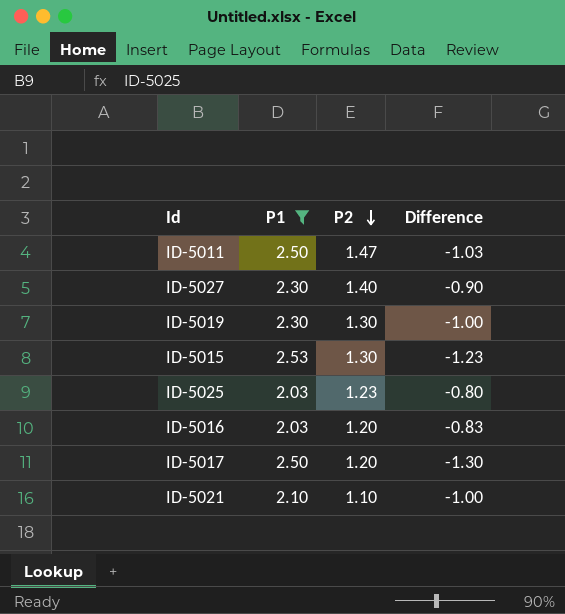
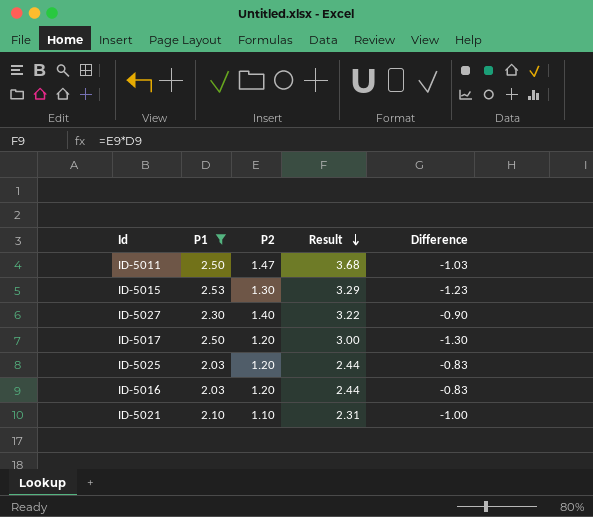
row order: P2 descending -> Result descending
column Result | formula: none -> [P1] * [P2]
row ID-5019: 2.30 | 1.30 | -1.00 -> none
ID-5025 | P2: 1.23 -> 1.20
ID-5025 | Difference: -0.80 -> -0.83

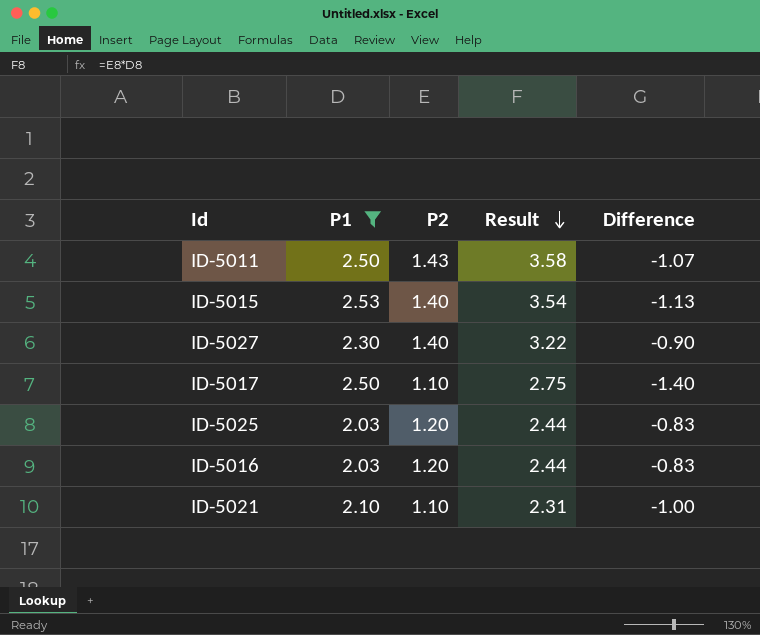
ID-5011 | P2: 1.47 -> 1.43
ID-5011 | Result: 3.68 -> 3.58
ID-5011 | Difference: -1.03 -> -1.07
ID-5015 | P2: 1.30 -> 1.40
ID-5015 | Result: 3.29 -> 3.54
ID-5015 | Difference: -1.23 -> -1.13
ID-5017 | P2: 1.20 -> 1.10
ID-5017 | Result: 3.00 -> 2.75
ID-5017 | Difference: -1.30 -> -1.40

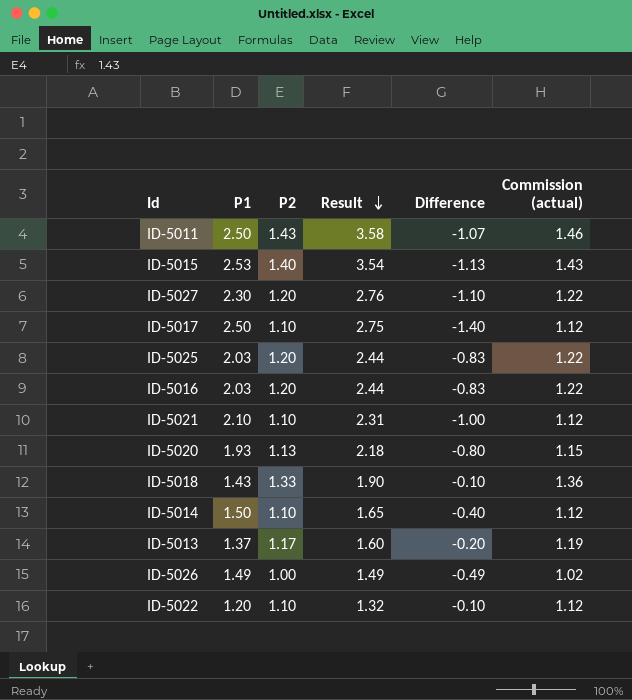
filter: P1 >= 2.03 -> none
column Commission (actual) | formula: none -> [P2] * 1.02
ID-5027 | P2: 1.40 -> 1.20
ID-5027 | Result: 3.22 -> 2.76
ID-5027 | Difference: -0.90 -> -1.10

